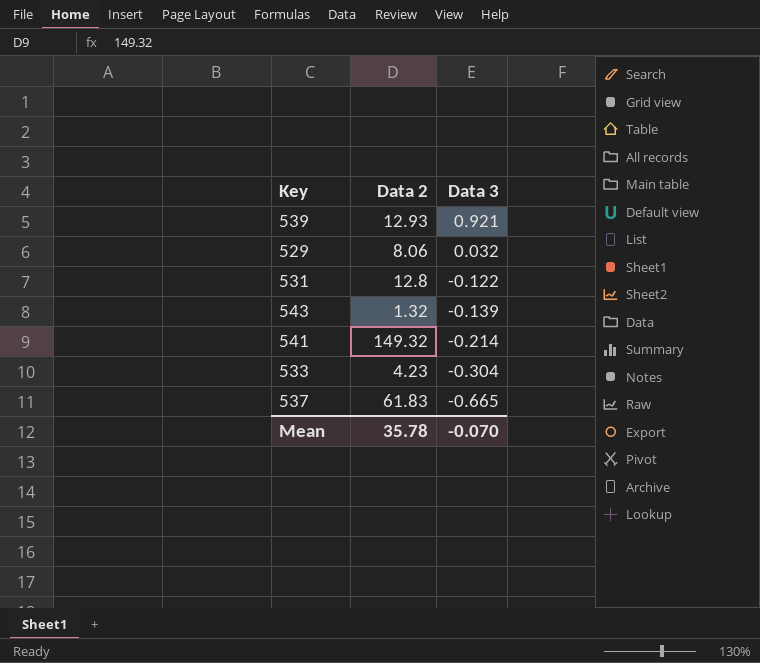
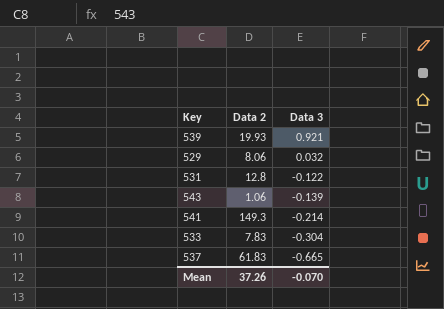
539 | Data 2: 12.93 -> 19.93
543 | Data 2: 1.32 -> 1.06
541 | Data 2: 149.32 -> 149.3
533 | Data 2: 4.23 -> 7.83
Mean | Data 2: 35.78 -> 37.26

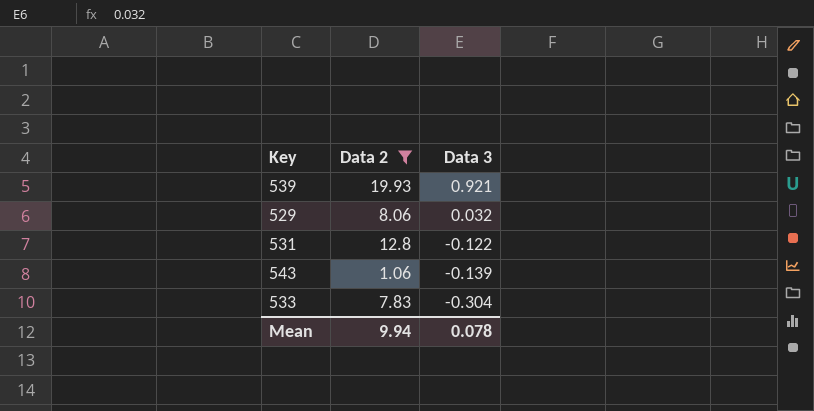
filter: none -> Data 2 <= 19.93
Mean | Data 2: 37.26 -> 9.94
Mean | Data 3: -0.070 -> 0.078

